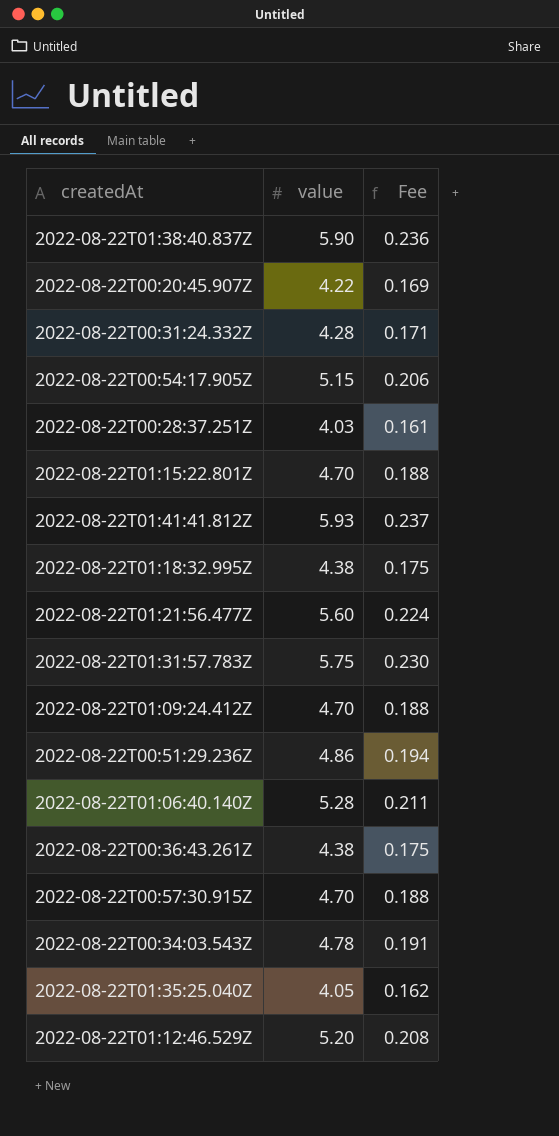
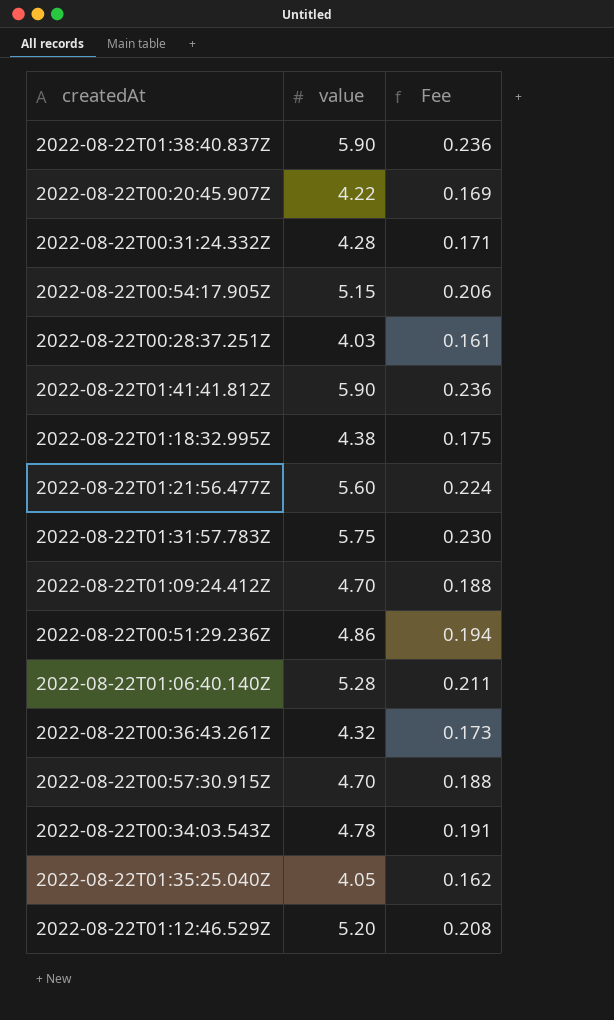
row 2022-08-22T01:15:22.801Z: 4.70 | 0.188 -> none
2022-08-22T01:41:41.812Z | value: 5.93 -> 5.90
2022-08-22T01:41:41.812Z | Fee: 0.237 -> 0.236
2022-08-22T00:36:43.261Z | value: 4.38 -> 4.32
2022-08-22T00:36:43.261Z | Fee: 0.175 -> 0.173

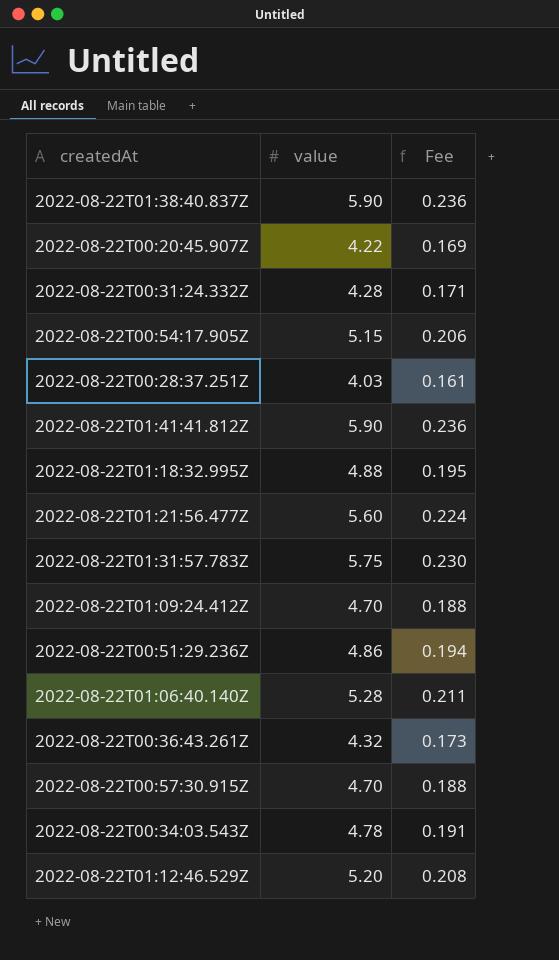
row 2022-08-22T01:35:25.040Z: 4.05 | 0.162 -> none
2022-08-22T01:18:32.995Z | value: 4.38 -> 4.88
2022-08-22T01:18:32.995Z | Fee: 0.175 -> 0.195

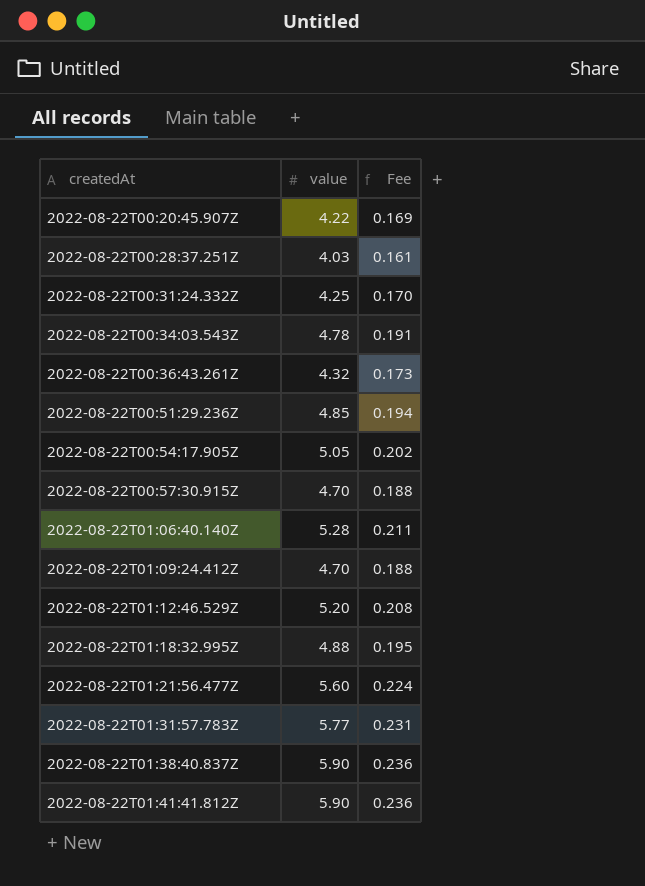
row order: none -> createdAt ascending
2022-08-22T00:31:24.332Z | value: 4.28 -> 4.25
2022-08-22T00:31:24.332Z | Fee: 0.171 -> 0.170
2022-08-22T00:51:29.236Z | value: 4.86 -> 4.85
2022-08-22T00:54:17.905Z | value: 5.15 -> 5.05
2022-08-22T00:54:17.905Z | Fee: 0.206 -> 0.202
2022-08-22T01:31:57.783Z | value: 5.75 -> 5.77
2022-08-22T01:31:57.783Z | Fee: 0.230 -> 0.231

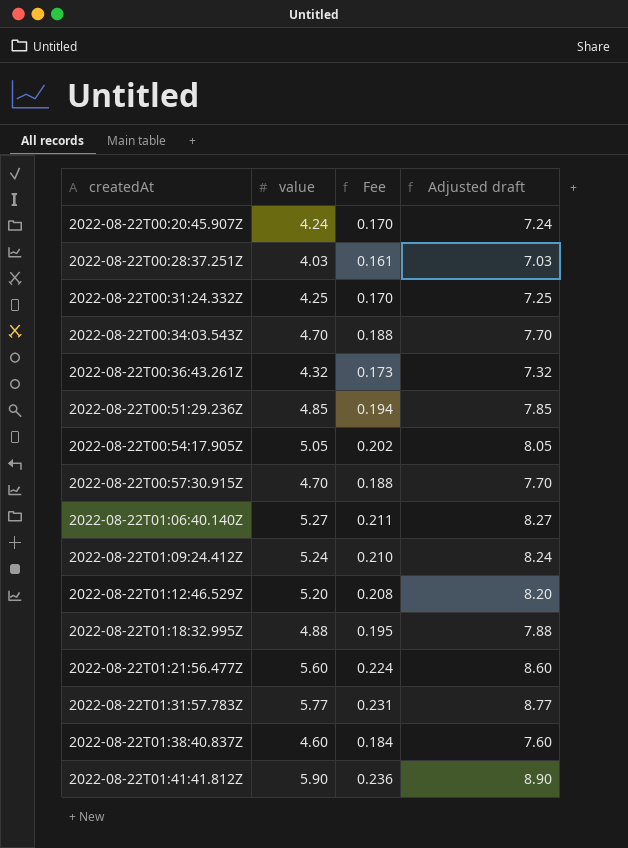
column Adjusted draft | formula: none -> [value] + 3
2022-08-22T00:20:45.907Z | value: 4.22 -> 4.24
2022-08-22T00:20:45.907Z | Fee: 0.169 -> 0.170
2022-08-22T00:34:03.543Z | value: 4.78 -> 4.70
2022-08-22T00:34:03.543Z | Fee: 0.191 -> 0.188
2022-08-22T01:06:40.140Z | value: 5.28 -> 5.27
2022-08-22T01:09:24.412Z | value: 4.70 -> 5.24
2022-08-22T01:09:24.412Z | Fee: 0.188 -> 0.210
2022-08-22T01:38:40.837Z | value: 5.90 -> 4.60
2022-08-22T01:38:40.837Z | Fee: 0.236 -> 0.184

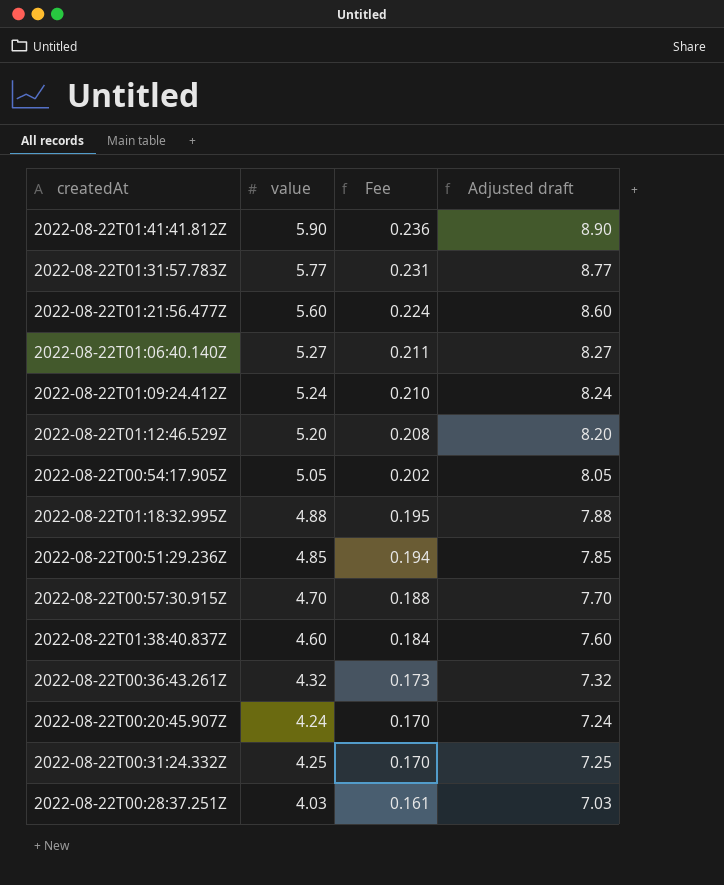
row order: createdAt ascending -> Fee descending
row 2022-08-22T00:34:03.543Z: 4.70 | 0.188 | 7.70 -> none

